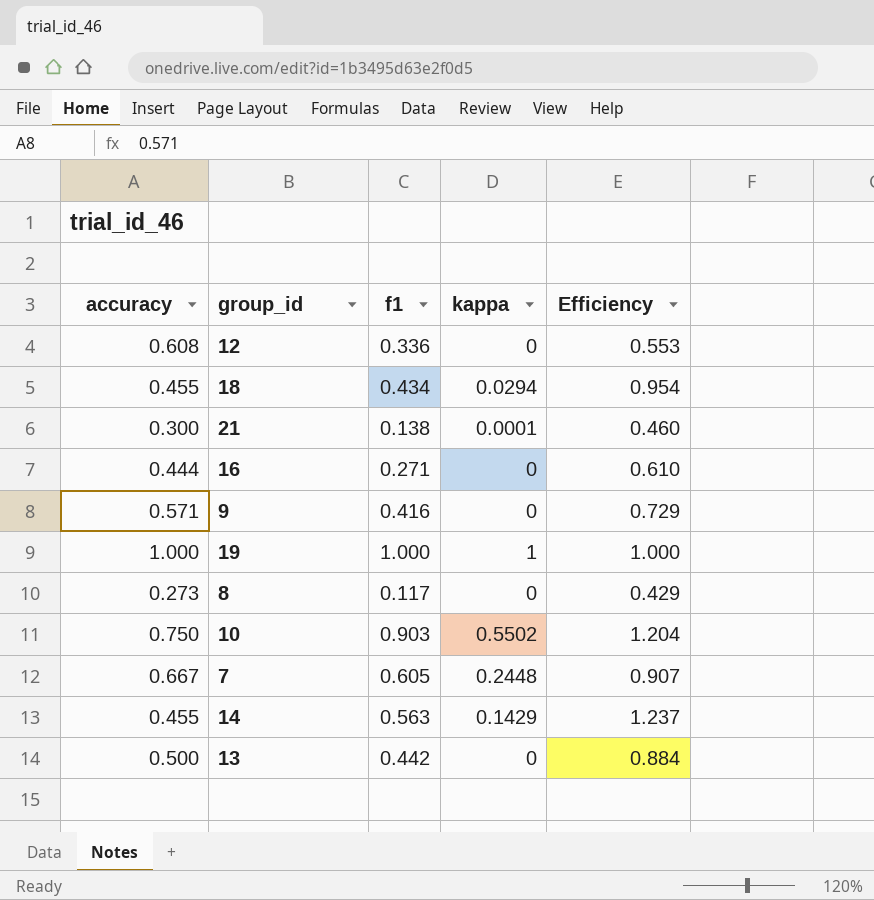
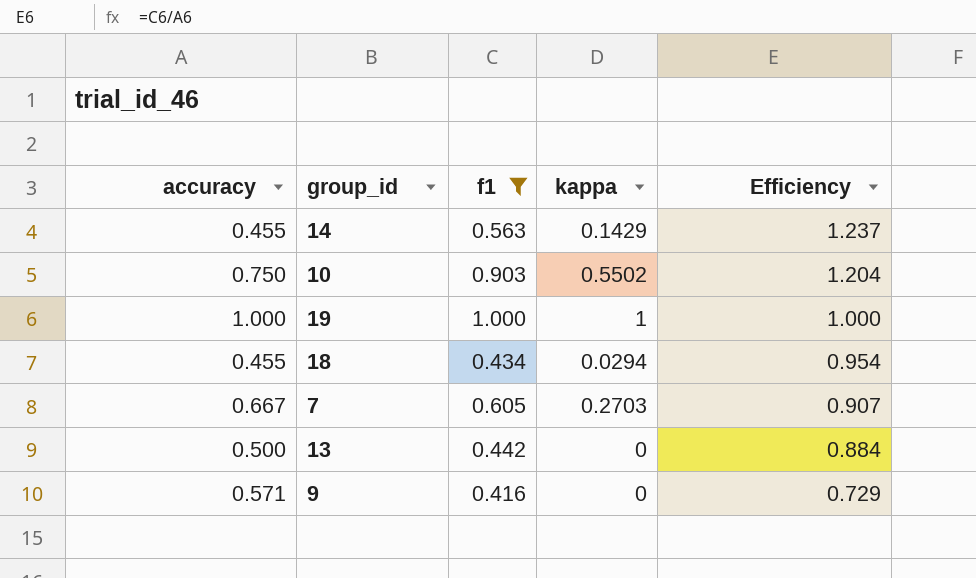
filter: none -> f1 >= 0.416
row order: none -> Efficiency descending
7 | kappa: 0.2448 -> 0.2703

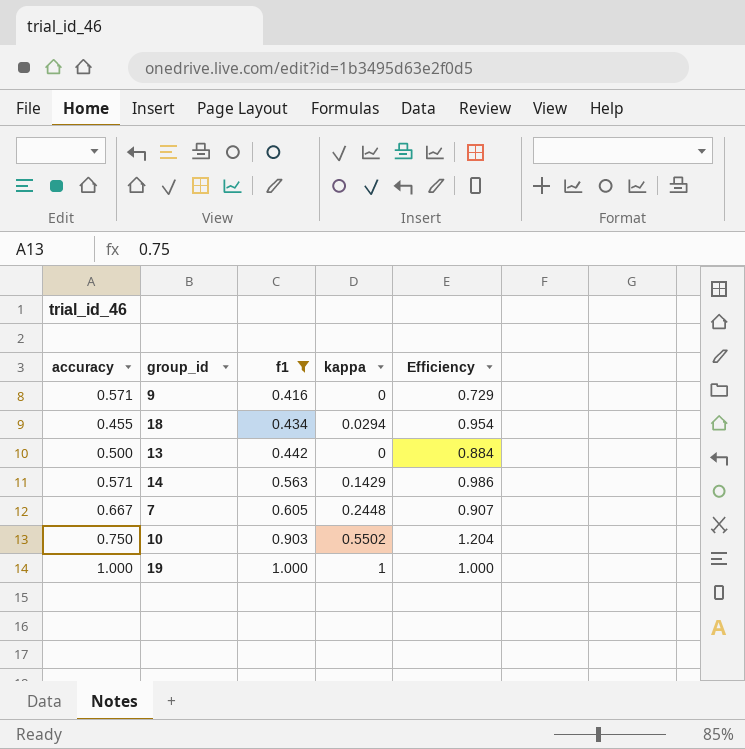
row order: Efficiency descending -> f1 ascending
14 | accuracy: 0.455 -> 0.571
14 | Efficiency: 1.237 -> 0.986
7 | kappa: 0.2703 -> 0.2448

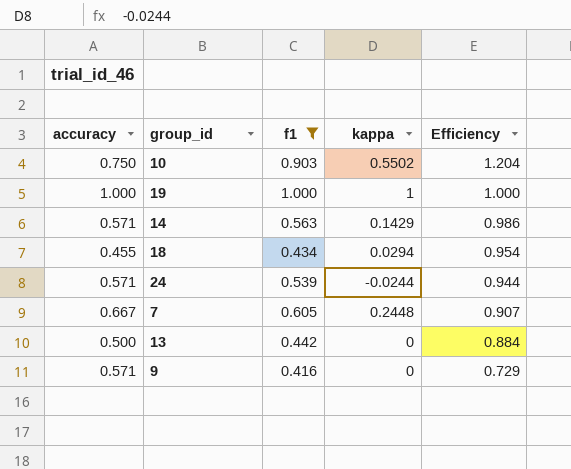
row order: f1 ascending -> Efficiency descending
row 24: none -> 0.571 | 0.539 | -0.0244 | 0.944

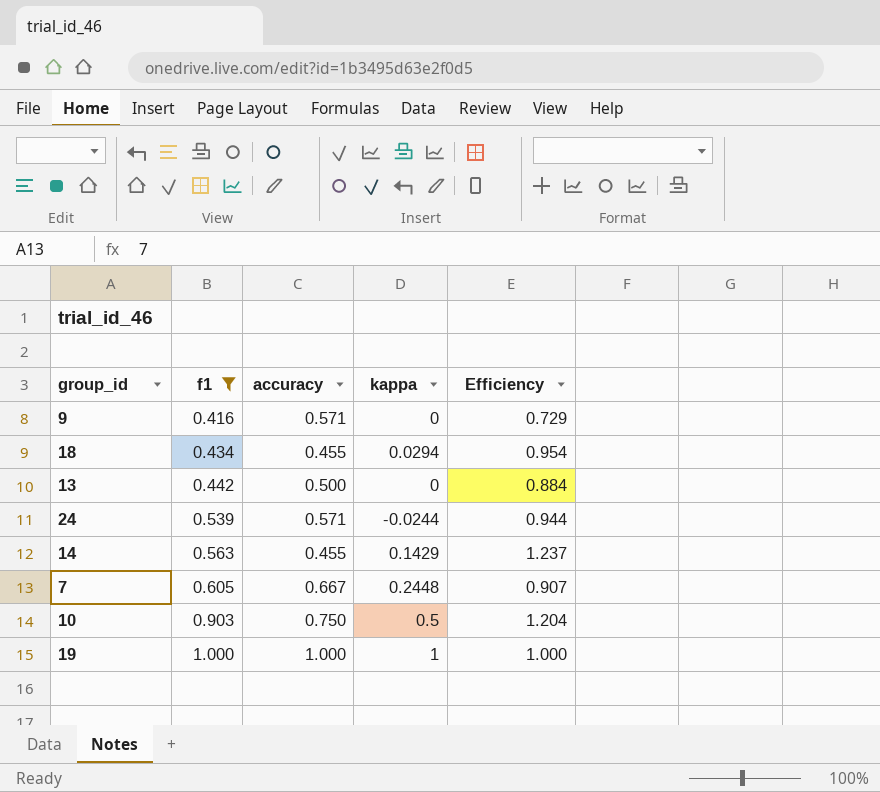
row order: Efficiency descending -> f1 ascending
column accuracy | position: 1 -> 3
14 | accuracy: 0.571 -> 0.455
14 | Efficiency: 0.986 -> 1.237
10 | kappa: 0.5502 -> 0.5

